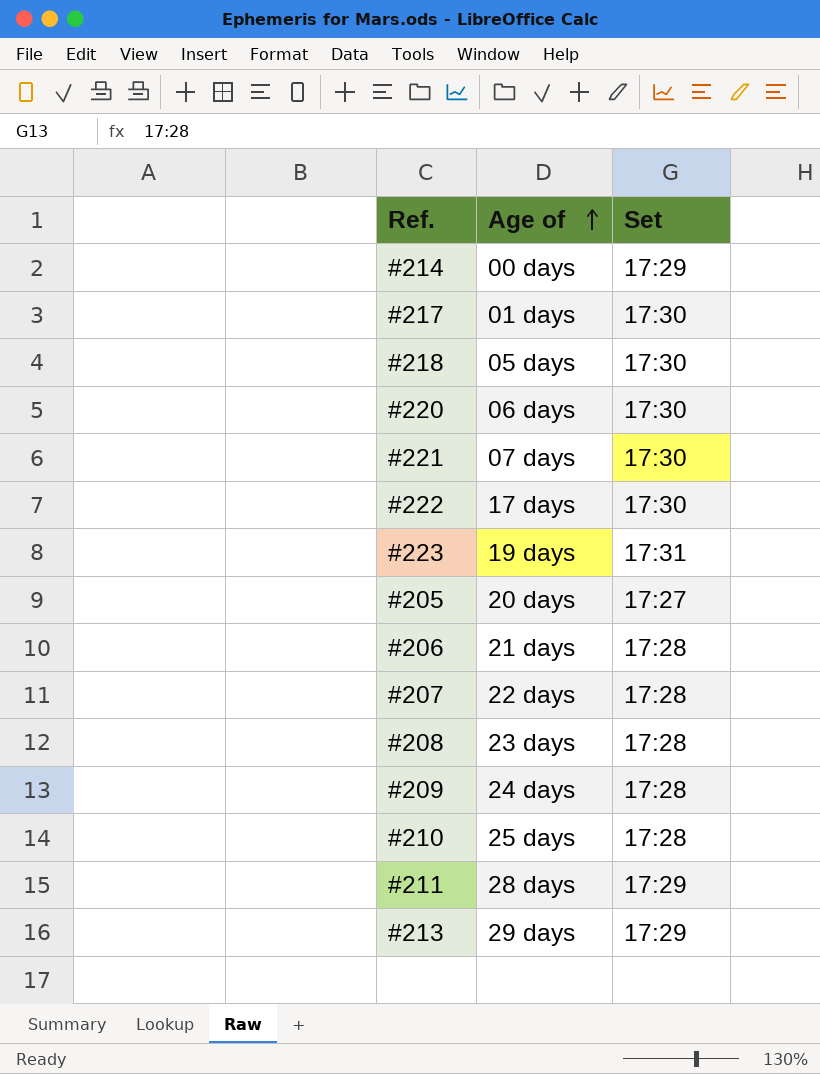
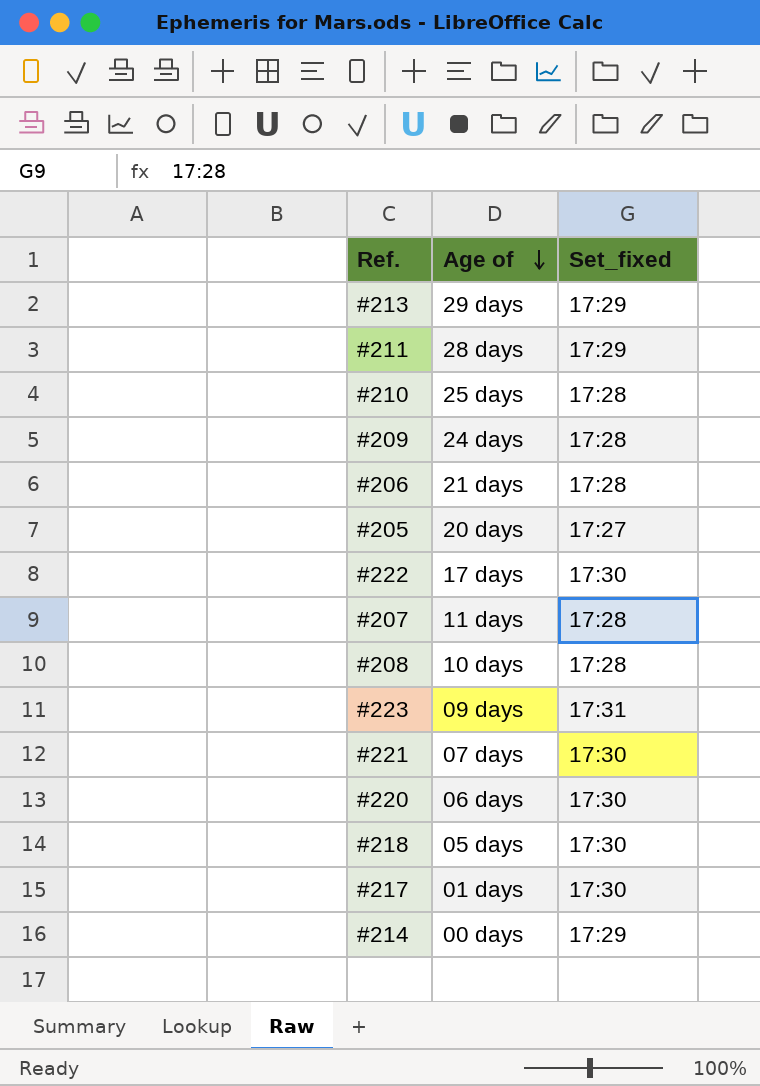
row order: Age of ascending -> Age of descending
column name: Set -> Set_fixed
#207 | Age of: 22 days -> 11 days
#208 | Age of: 23 days -> 10 days
#223 | Age of: 19 days -> 09 days

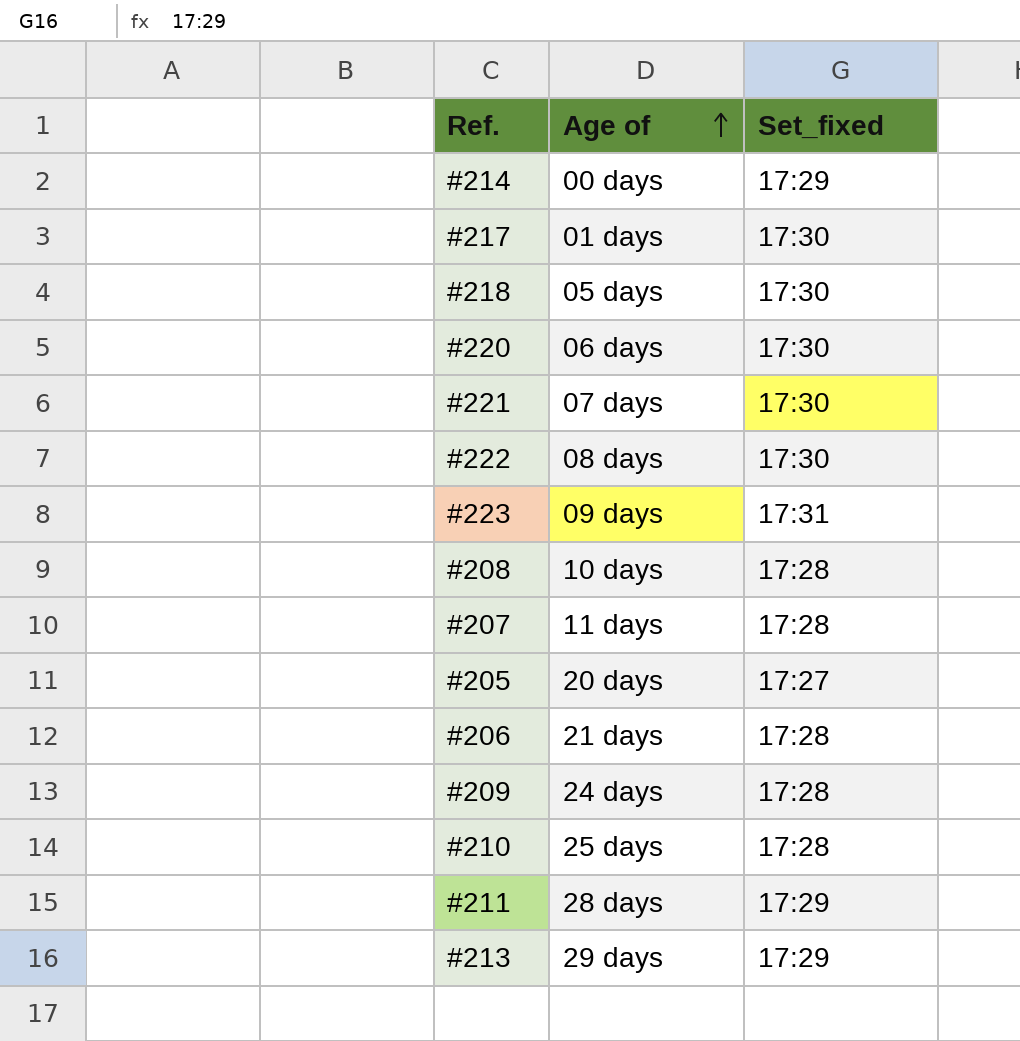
row order: Age of descending -> Age of ascending
#222 | Age of: 17 days -> 08 days

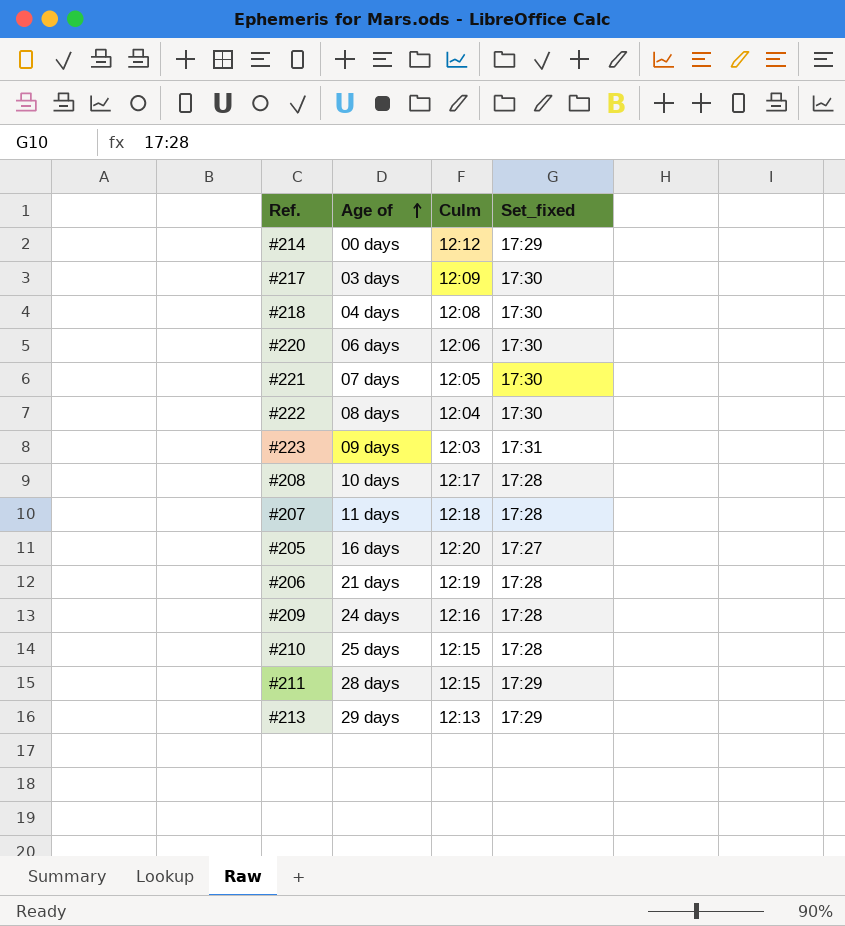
column Culm | position: none -> 3
#217 | Age of: 01 days -> 03 days
#218 | Age of: 05 days -> 04 days
#205 | Age of: 20 days -> 16 days

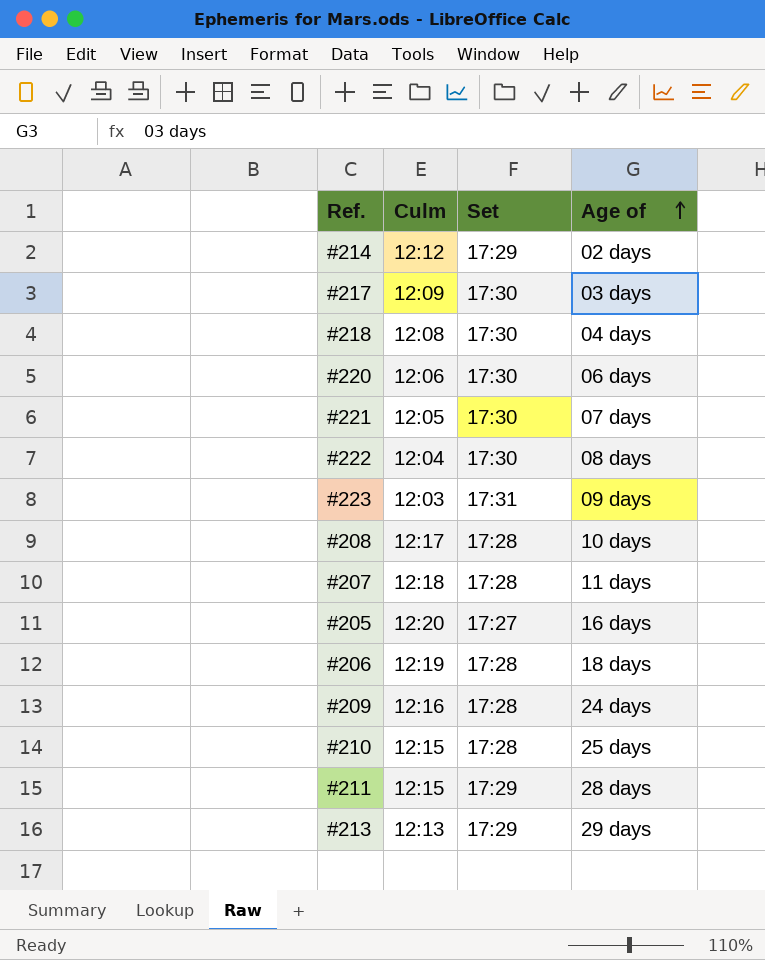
column name: Set_fixed -> Set
column Age of | position: 2 -> 4
#214 | Age of: 00 days -> 02 days
#206 | Age of: 21 days -> 18 days

